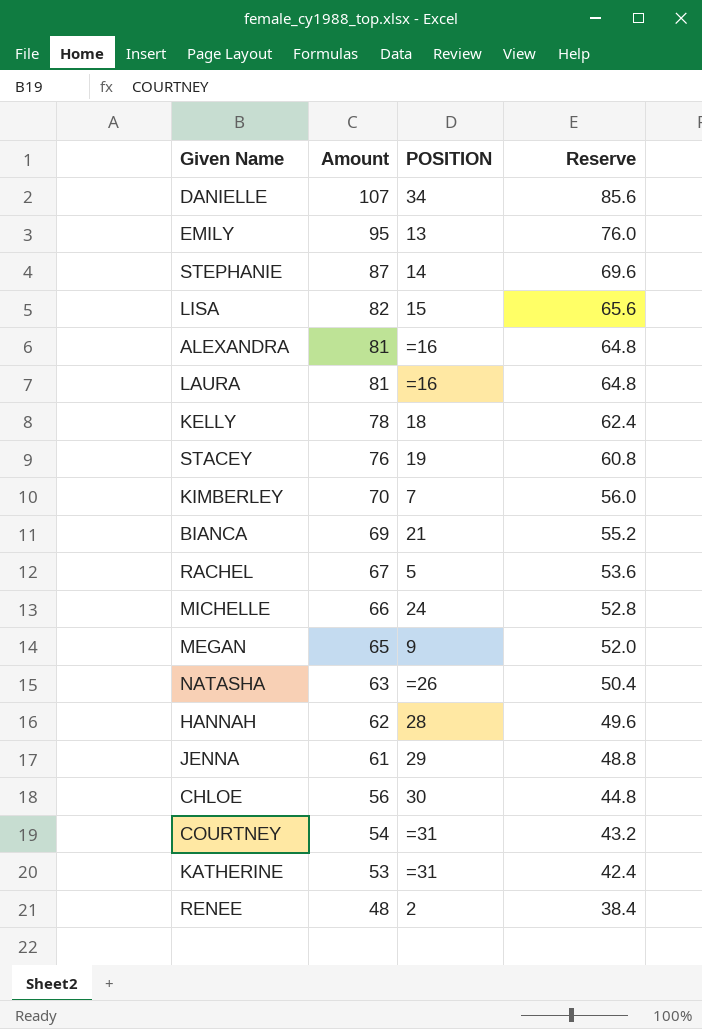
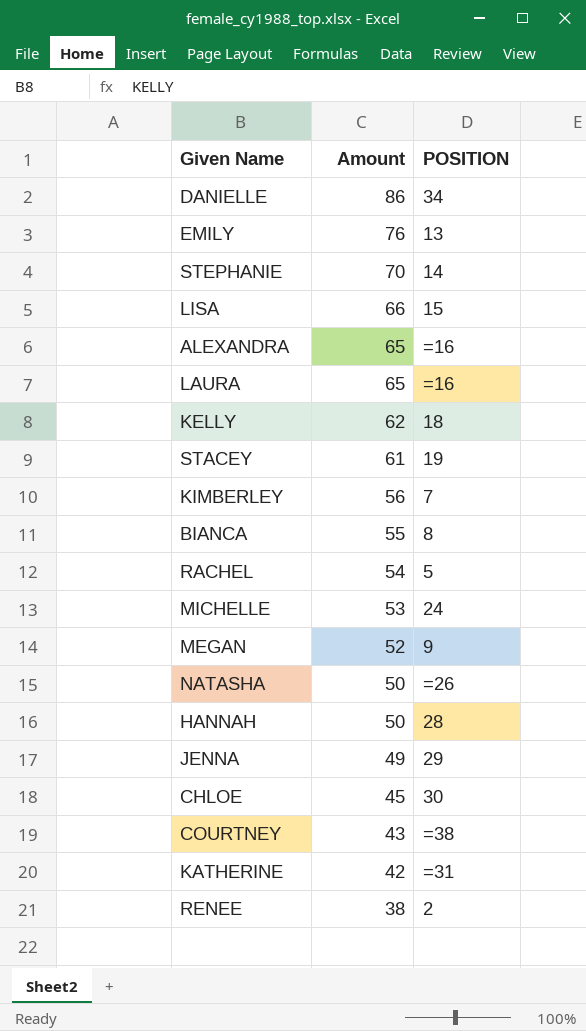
column Reserve | formula: [Amount] * 0.8 -> none
DANIELLE | Amount: 107 -> 86
EMILY | Amount: 95 -> 76
STEPHANIE | Amount: 87 -> 70
LISA | Amount: 82 -> 66
ALEXANDRA | Amount: 81 -> 65
LAURA | Amount: 81 -> 65
KELLY | Amount: 78 -> 62
STACEY | Amount: 76 -> 61
KIMBERLEY | Amount: 70 -> 56
BIANCA | Amount: 69 -> 55
BIANCA | POSITION: 21 -> 8
RACHEL | Amount: 67 -> 54
MICHELLE | Amount: 66 -> 53
MEGAN | Amount: 65 -> 52
NATASHA | Amount: 63 -> 50
HANNAH | Amount: 62 -> 50
JENNA | Amount: 61 -> 49
CHLOE | Amount: 56 -> 45
COURTNEY | Amount: 54 -> 43
COURTNEY | POSITION: =31 -> =38
KATHERINE | Amount: 53 -> 42
RENEE | Amount: 48 -> 38

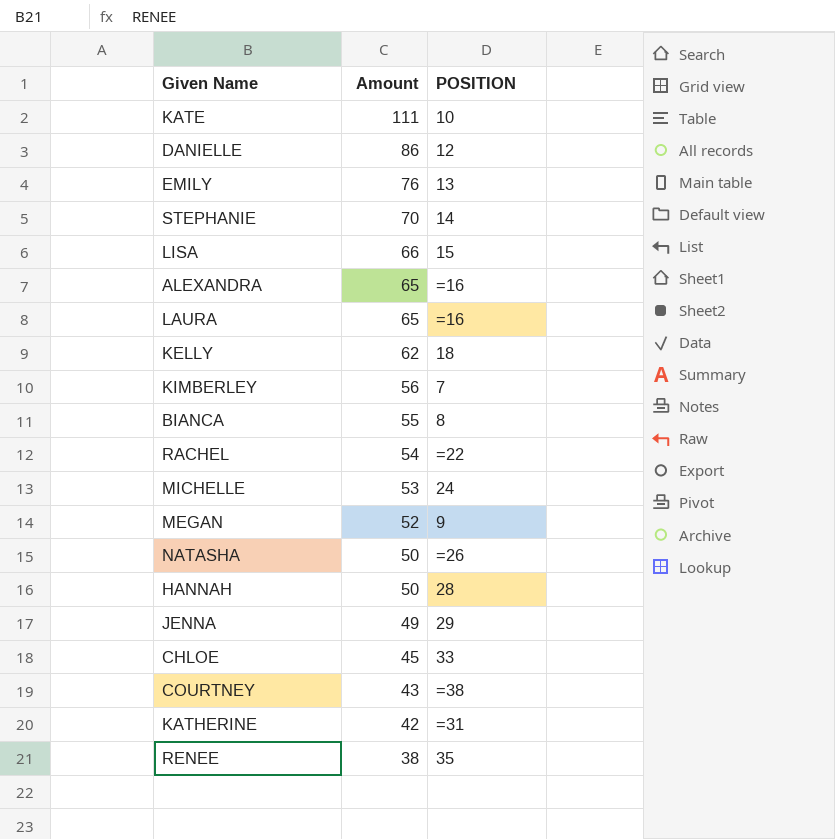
row STACEY: 61 | 19 -> none
row KATE: none -> 111 | 10
DANIELLE | POSITION: 34 -> 12
RACHEL | POSITION: 5 -> =22
CHLOE | POSITION: 30 -> 33
RENEE | POSITION: 2 -> 35

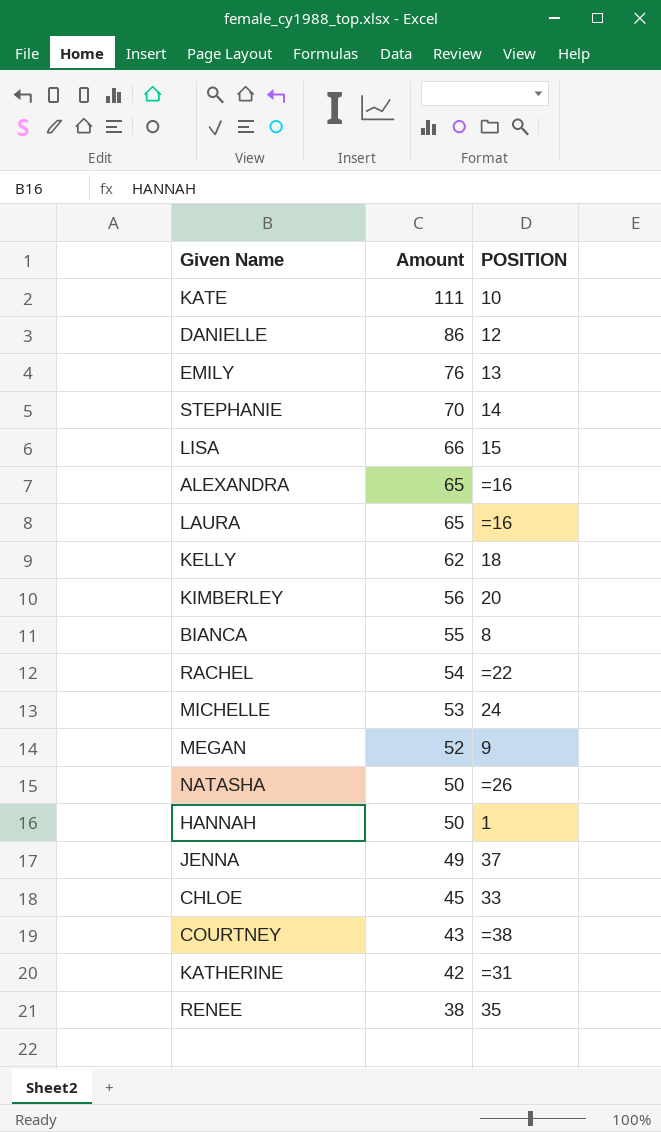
KIMBERLEY | POSITION: 7 -> 20
HANNAH | POSITION: 28 -> 1
JENNA | POSITION: 29 -> 37

